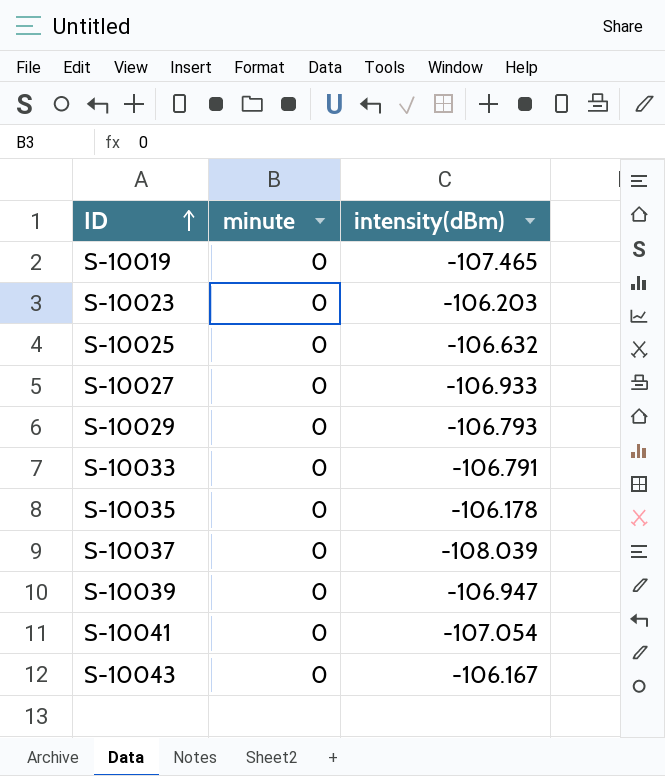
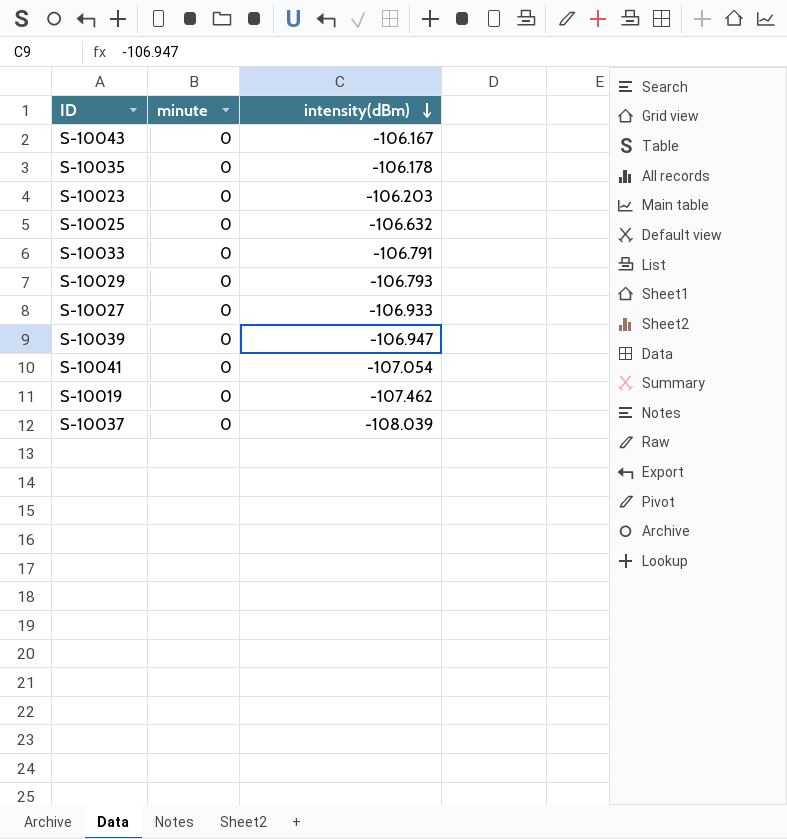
row order: ID ascending -> intensity(dBm) descending
S-10019 | intensity(dBm): -107.465 -> -107.462

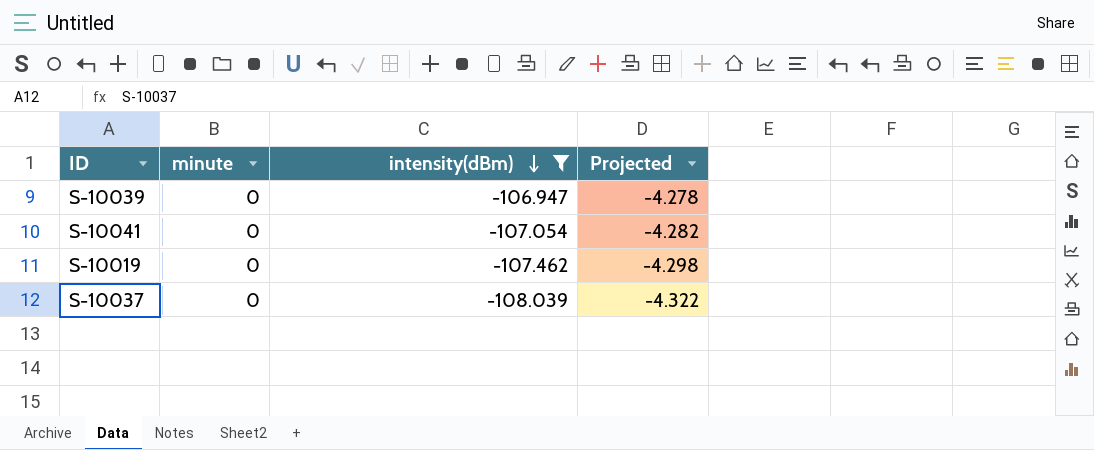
filter: none -> intensity(dBm) <= -106.947
column Projected | formula: none -> [intensity(dBm)] * 0.04

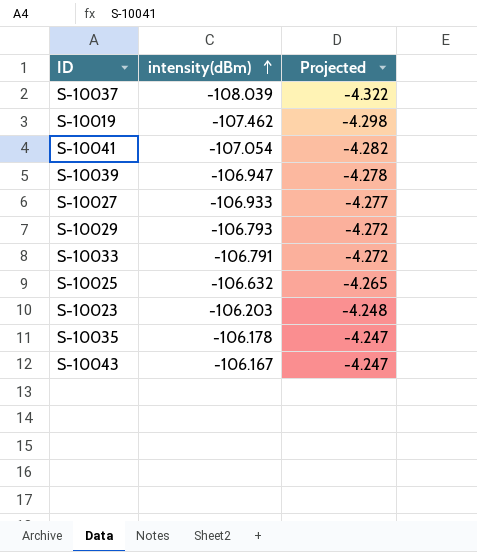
filter: intensity(dBm) <= -106.947 -> none
row order: intensity(dBm) descending -> intensity(dBm) ascending
column minute | position: 2 -> none

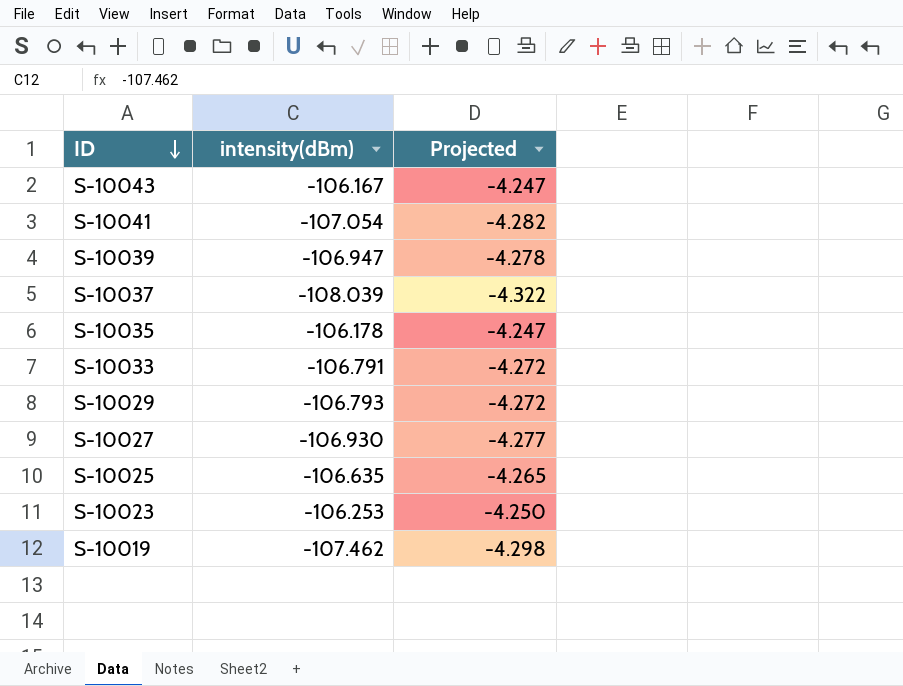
row order: intensity(dBm) ascending -> ID descending
S-10027 | intensity(dBm): -106.933 -> -106.930
S-10025 | intensity(dBm): -106.632 -> -106.635
S-10023 | intensity(dBm): -106.203 -> -106.253
S-10023 | Projected: -4.248 -> -4.250

